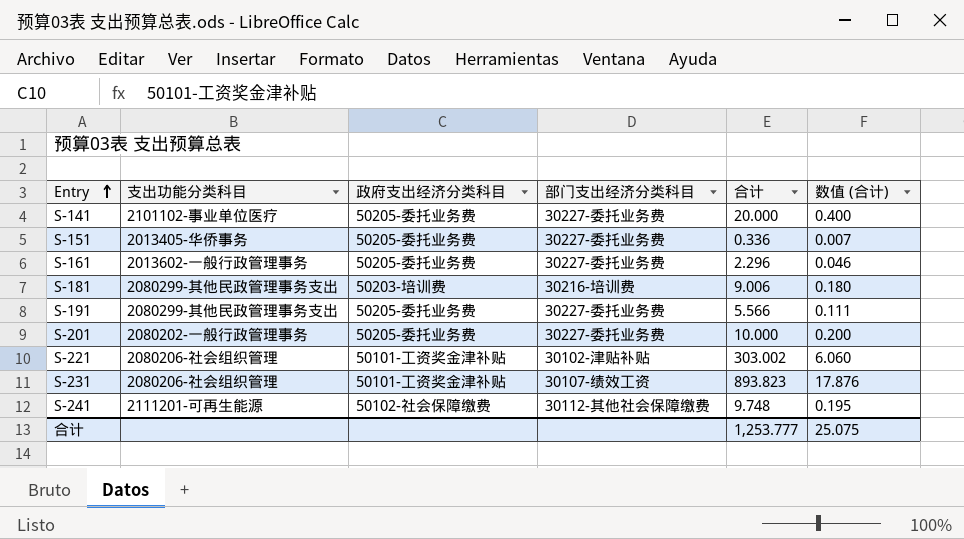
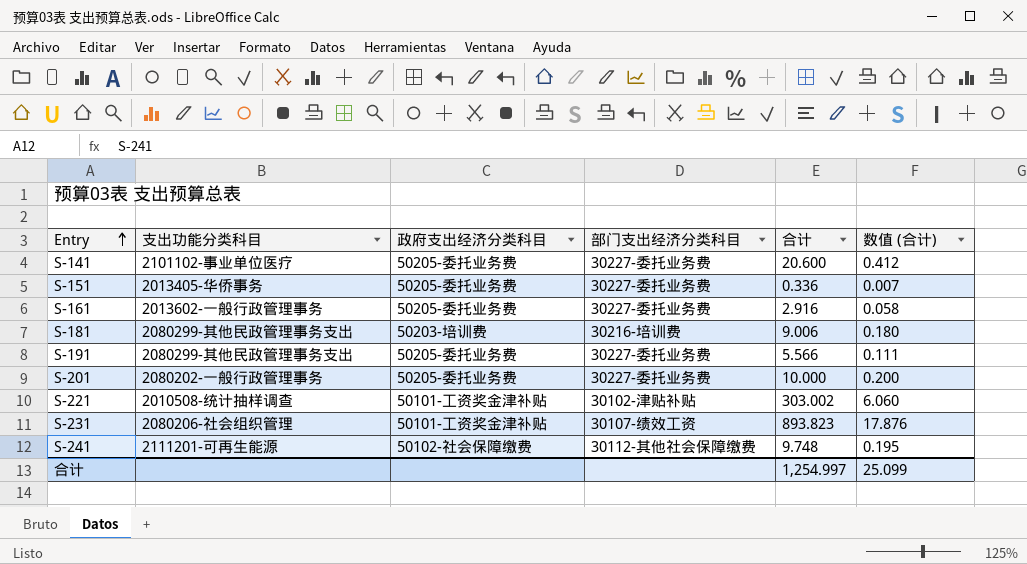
S-141 | 合计: 20.000 -> 20.600
S-141 | 数值 (合计): 0.400 -> 0.412
S-161 | 合计: 2.296 -> 2.916
S-161 | 数值 (合计): 0.046 -> 0.058
S-221 | 支出功能分类科目: 2080206-社会组织管理 -> 2010508-统计抽样调查
合计 | 合计: 1,253.777 -> 1,254.997
合计 | 数值 (合计): 25.075 -> 25.099

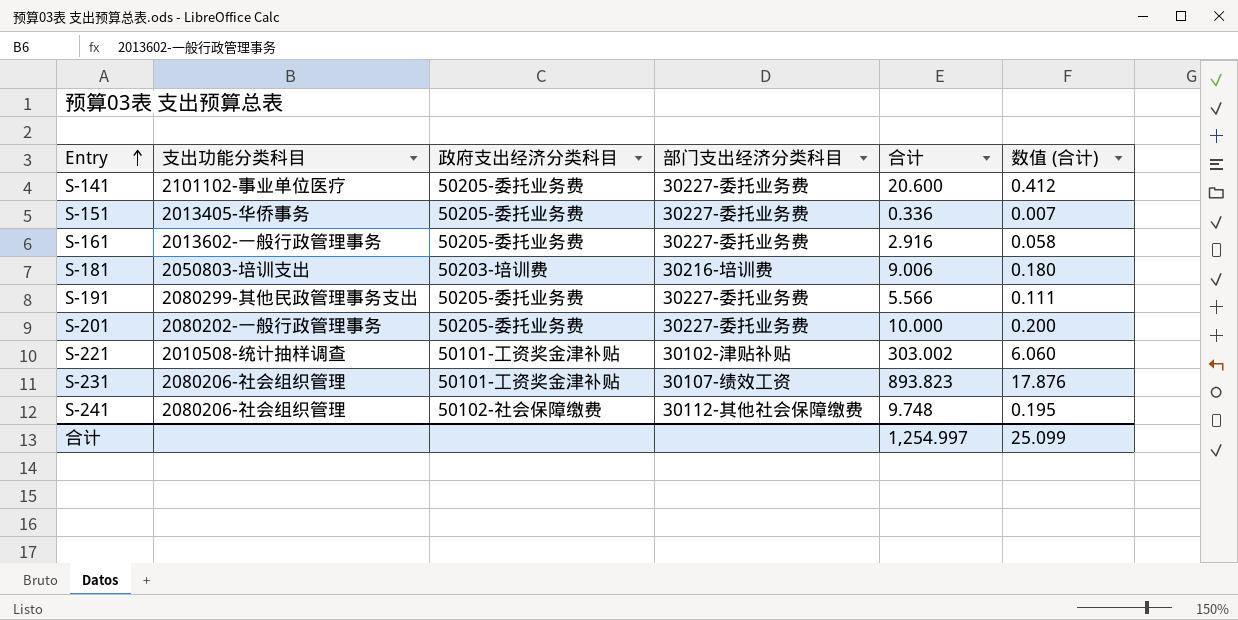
S-181 | 支出功能分类科目: 2080299-其他民政管理事务支出 -> 2050803-培训支出
S-241 | 支出功能分类科目: 2111201-可再生能源 -> 2080206-社会组织管理

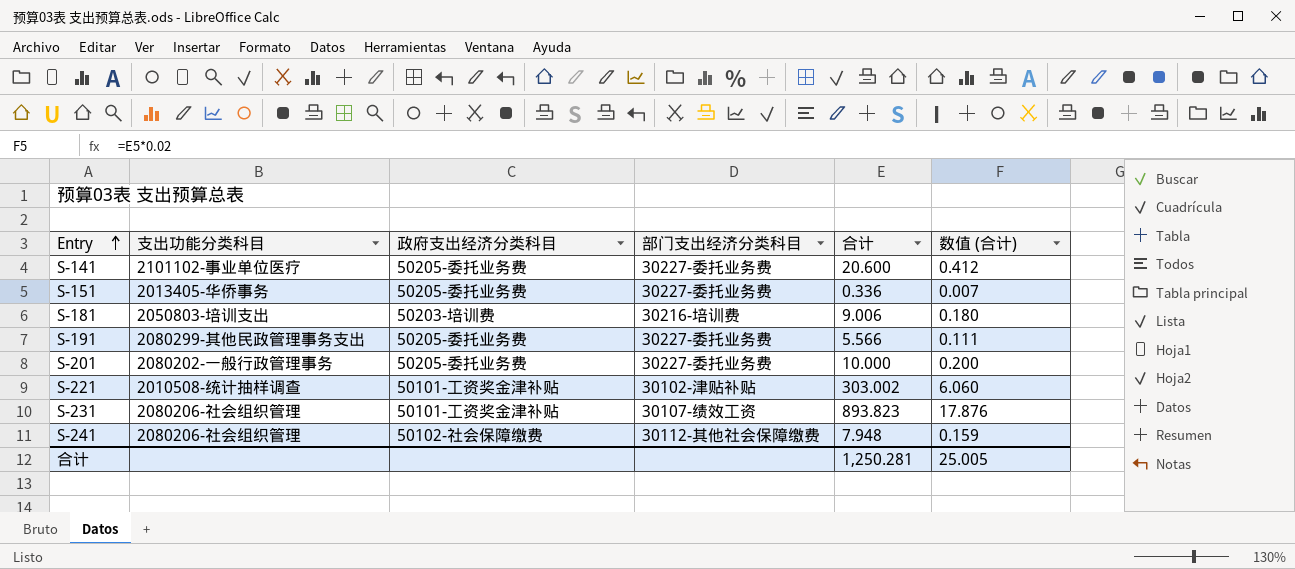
row S-161: 2013602-一般行政管理事务 | 50205-委托业务费 | 30227-委托业务费 | 2.916 | 0.058 -> none
S-241 | 合计: 9.748 -> 7.948
S-241 | 数值 (合计): 0.195 -> 0.159
合计 | 合计: 1,254.997 -> 1,250.281
合计 | 数值 (合计): 25.099 -> 25.005

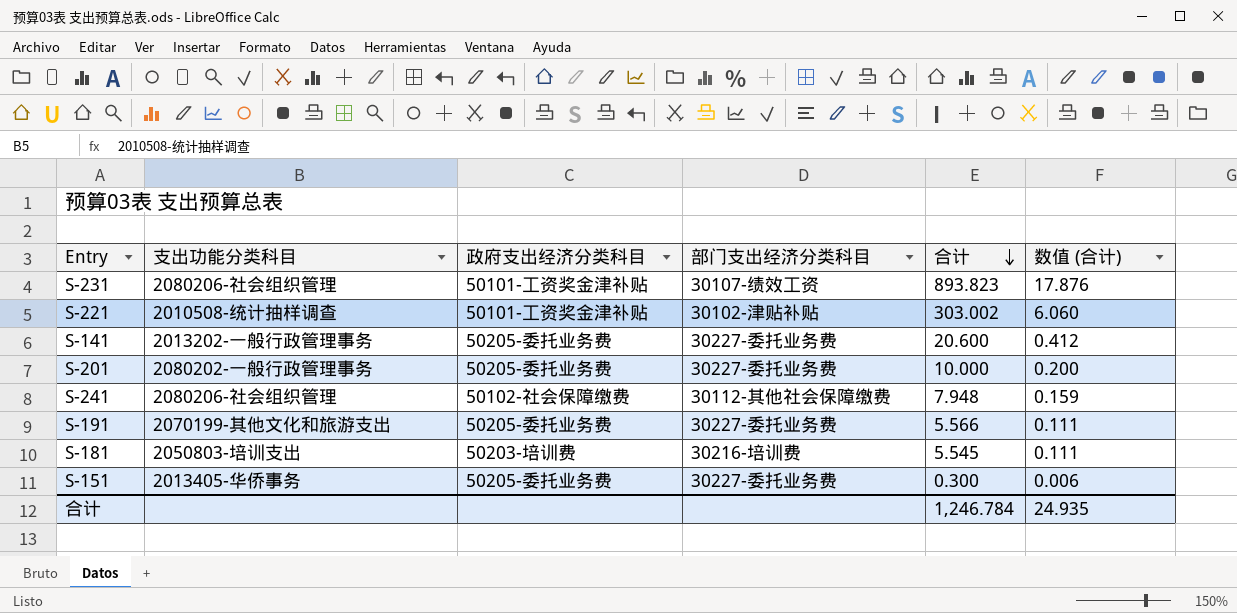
row order: Entry ascending -> 合计 descending
S-141 | 支出功能分类科目: 2101102-事业单位医疗 -> 2013202-一般行政管理事务
S-191 | 支出功能分类科目: 2080299-其他民政管理事务支出 -> 2070199-其他文化和旅游支出
S-181 | 合计: 9.006 -> 5.545
S-181 | 数值 (合计): 0.180 -> 0.111
S-151 | 合计: 0.336 -> 0.300
S-151 | 数值 (合计): 0.007 -> 0.006
合计 | 合计: 1,250.281 -> 1,246.784
合计 | 数值 (合计): 25.005 -> 24.935

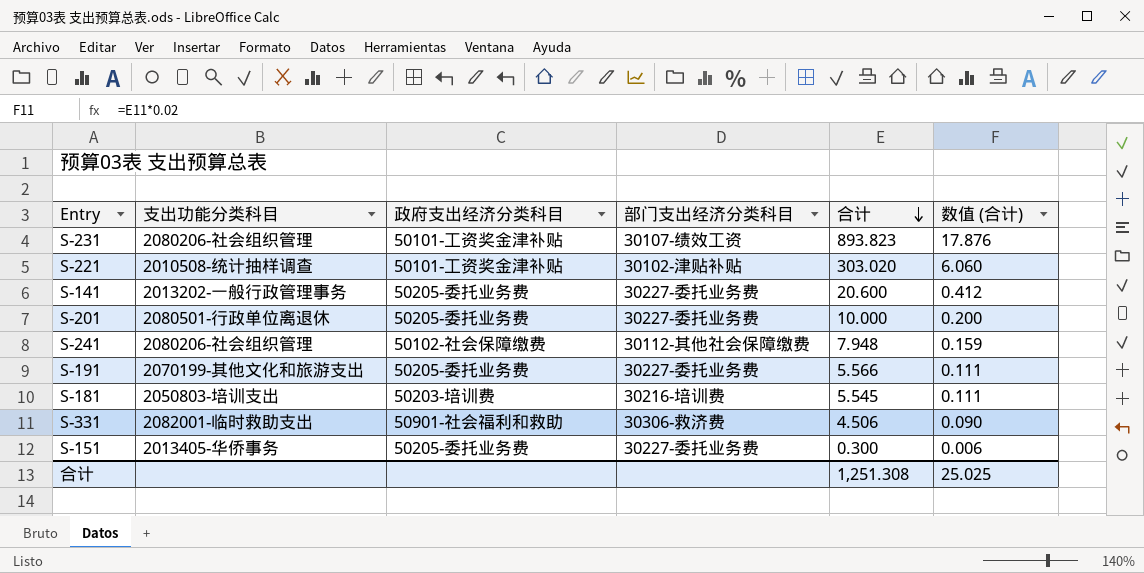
S-221 | 合计: 303.002 -> 303.020
S-201 | 支出功能分类科目: 2080202-一般行政管理事务 -> 2080501-行政单位离退休
row S-331: none -> 2082001-临时救助支出 | 50901-社会福利和救助 | 30306-救济费 | 4.506 | 0.090
合计 | 合计: 1,246.784 -> 1,251.308
合计 | 数值 (合计): 24.935 -> 25.025

